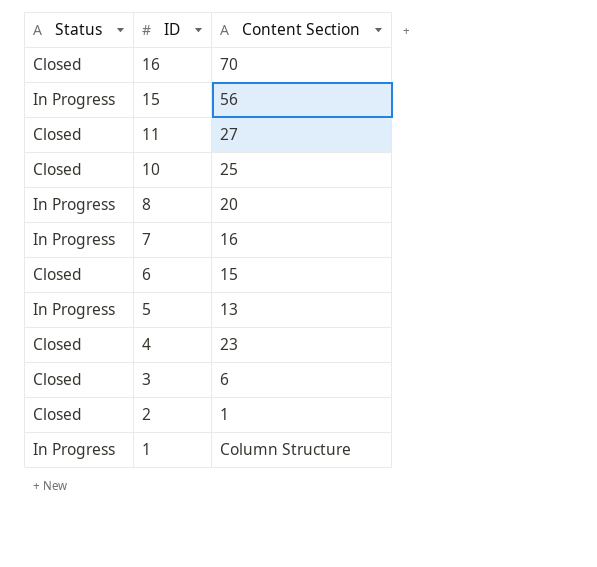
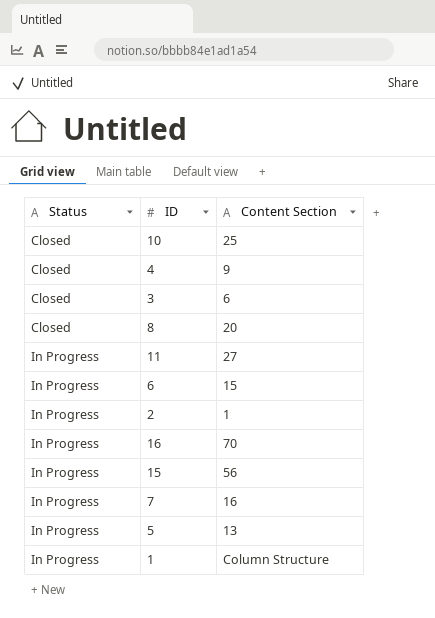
row order: ID descending -> Status ascending
4 | Content Section: 23 -> 9
8 | Status: In Progress -> Closed
11 | Status: Closed -> In Progress
6 | Status: Closed -> In Progress
2 | Status: Closed -> In Progress
16 | Status: Closed -> In Progress

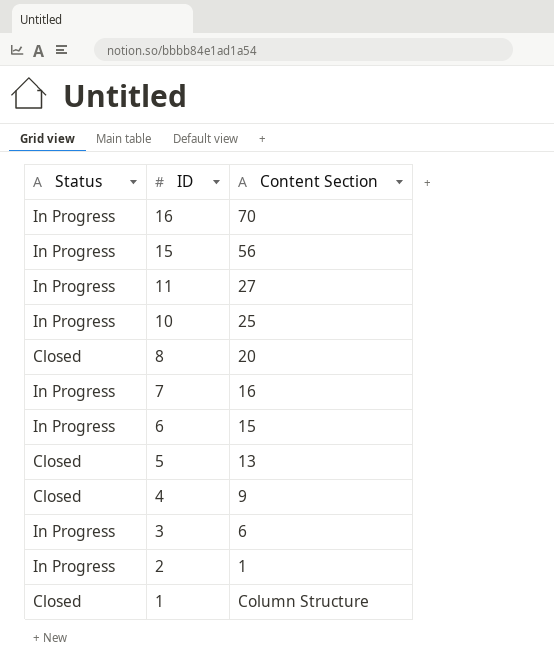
row order: Status ascending -> ID descending
10 | Status: Closed -> In Progress
5 | Status: In Progress -> Closed
3 | Status: Closed -> In Progress
1 | Status: In Progress -> Closed

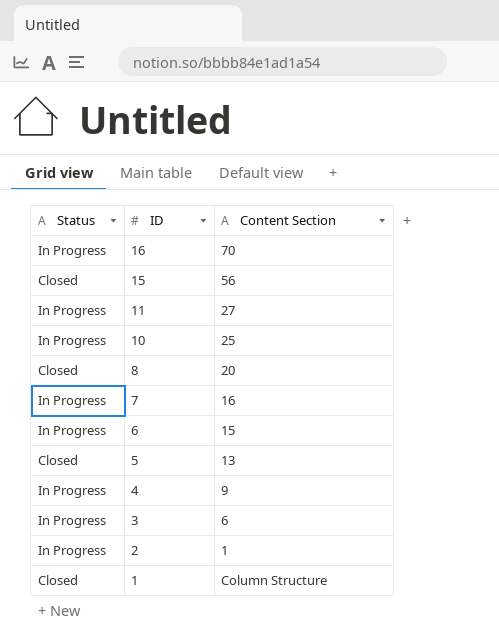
15 | Status: In Progress -> Closed
4 | Status: Closed -> In Progress

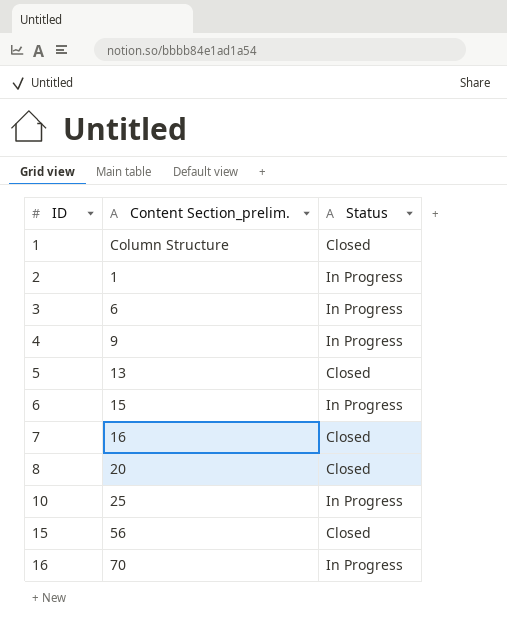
row order: ID descending -> ID ascending
column name: Content Section -> Content Section_prelim.
column Status | position: 1 -> 3
row 11: In Progress | 27 -> none
7 | Status: In Progress -> Closed

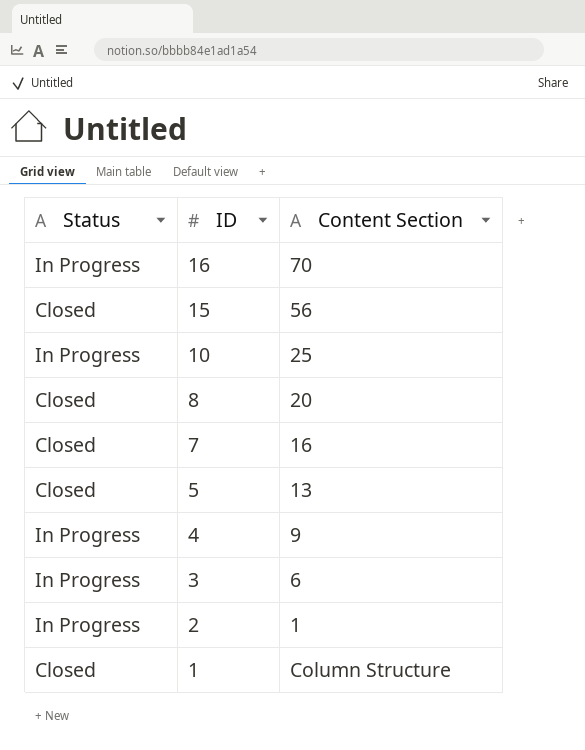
row order: ID ascending -> ID descending
column Status | position: 3 -> 1
column name: Content Section_prelim. -> Content Section
row 6: 15 | In Progress -> none

